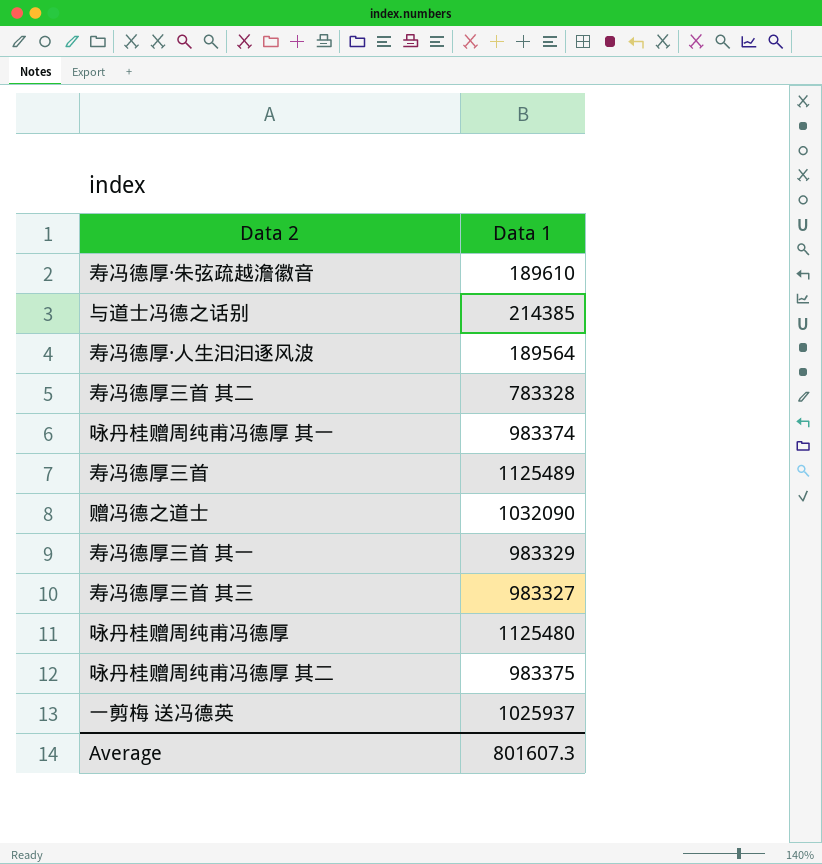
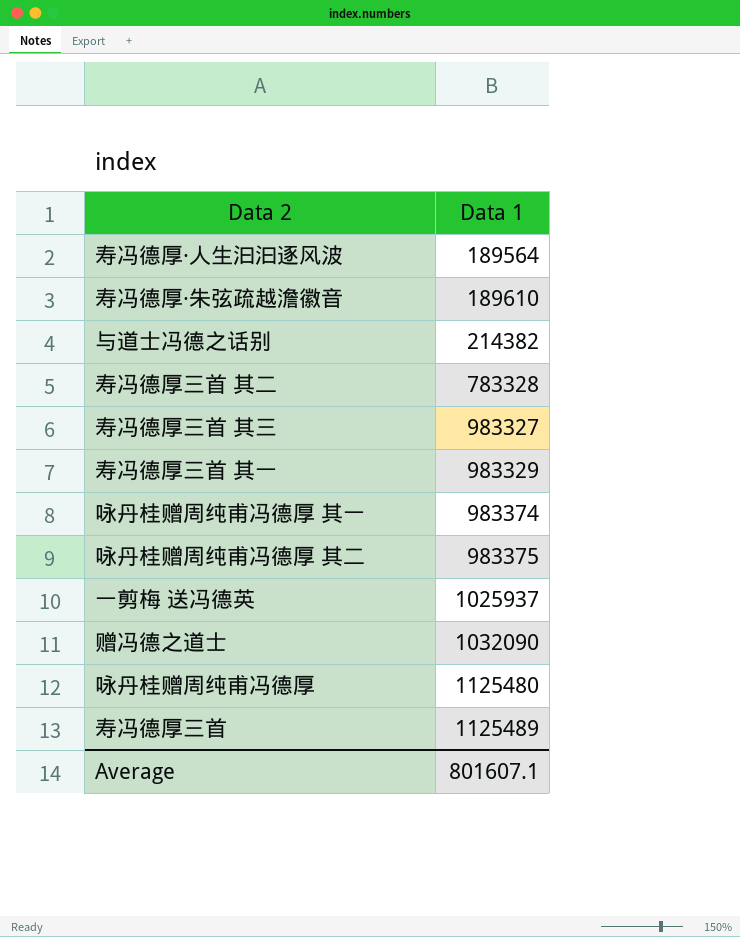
row order: none -> Data 1 ascending
与道士冯德之话别 | Data 1: 214385 -> 214382
Average | Data 1: 801607.3 -> 801607.1

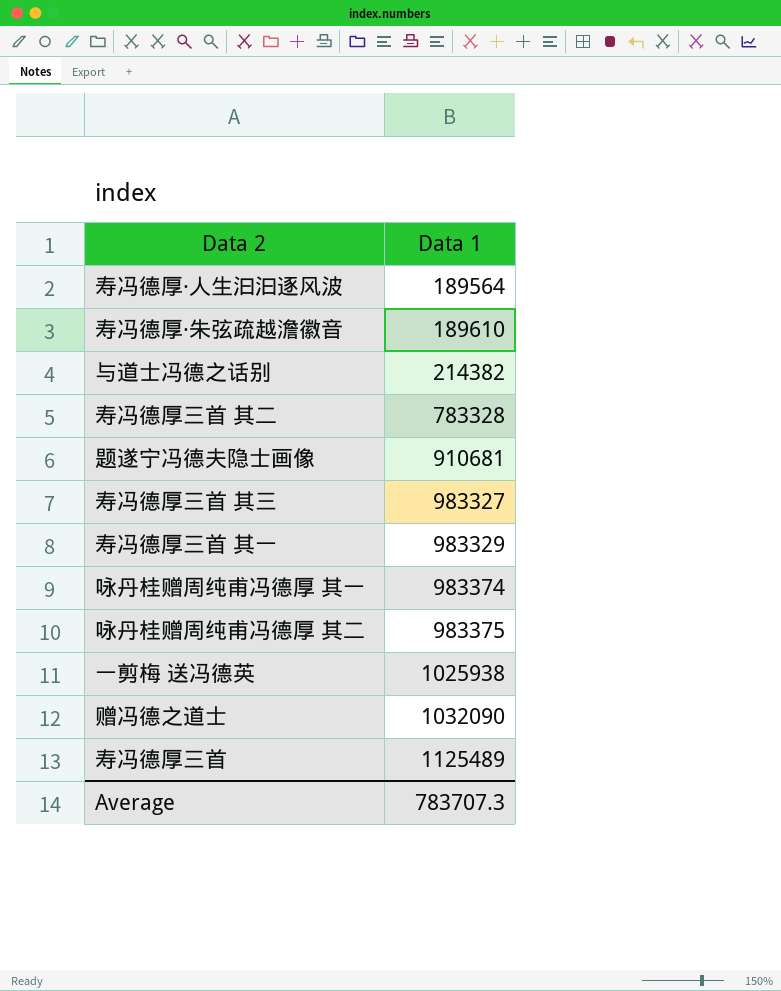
row 咏丹桂赠周纯甫冯德厚: 1125480 -> none
row 题遂宁冯德夫隐士画像: none -> 910681
一剪梅 送冯德英 | Data 1: 1025937 -> 1025938
Average | Data 1: 801607.1 -> 783707.3

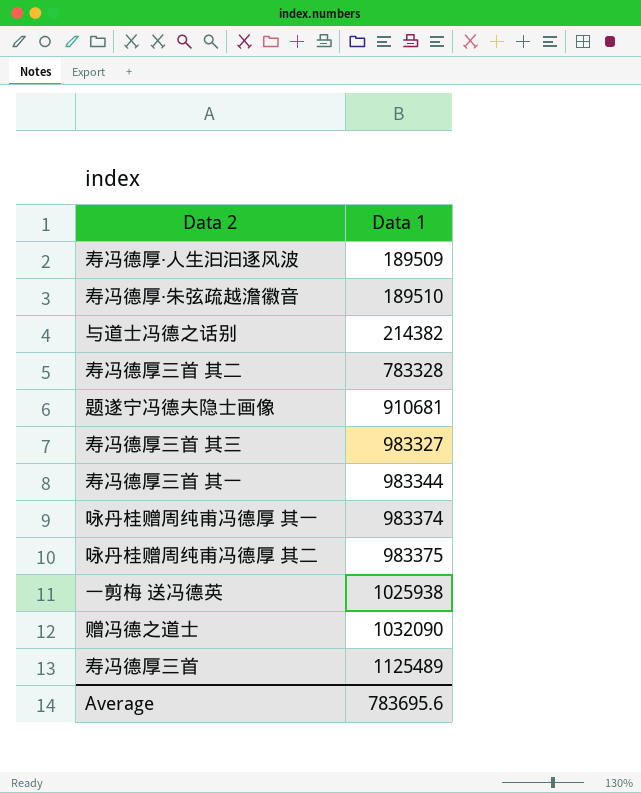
寿冯德厚·人生汩汩逐风波 | Data 1: 189564 -> 189509
寿冯德厚·朱弦疏越澹徽音 | Data 1: 189610 -> 189510
寿冯德厚三首 其一 | Data 1: 983329 -> 983344
Average | Data 1: 783707.3 -> 783695.6

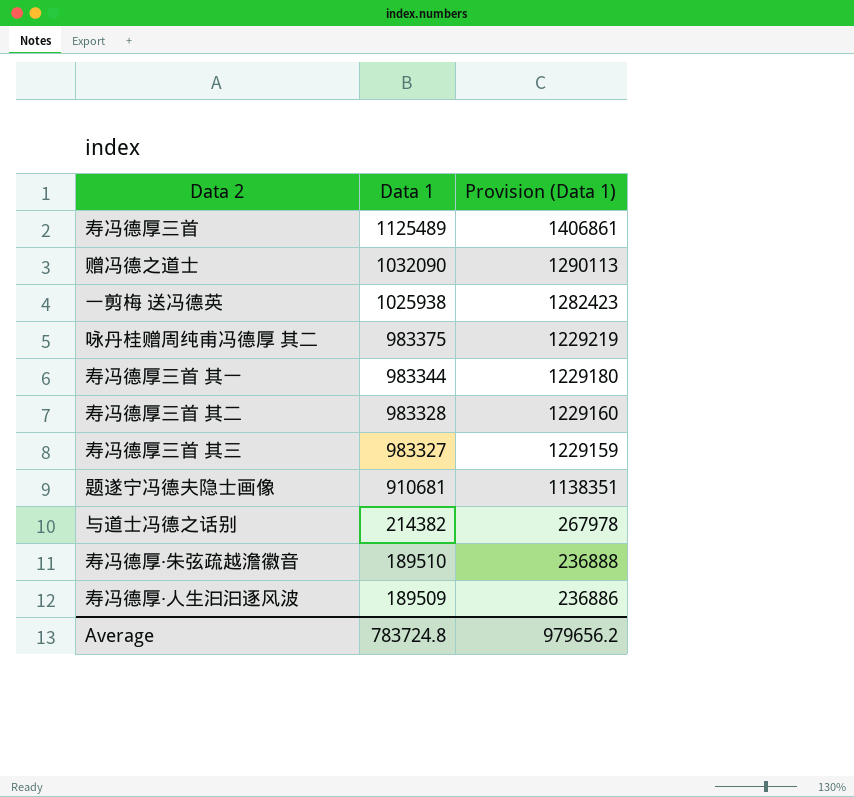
row order: Data 1 ascending -> Data 1 descending
column Provision (Data 1) | formula: none -> [Data 1] * 1.25
row 咏丹桂赠周纯甫冯德厚 其一: 983374 -> none
寿冯德厚三首 其二 | Data 1: 783328 -> 983328
Average | Data 1: 783695.6 -> 783724.8

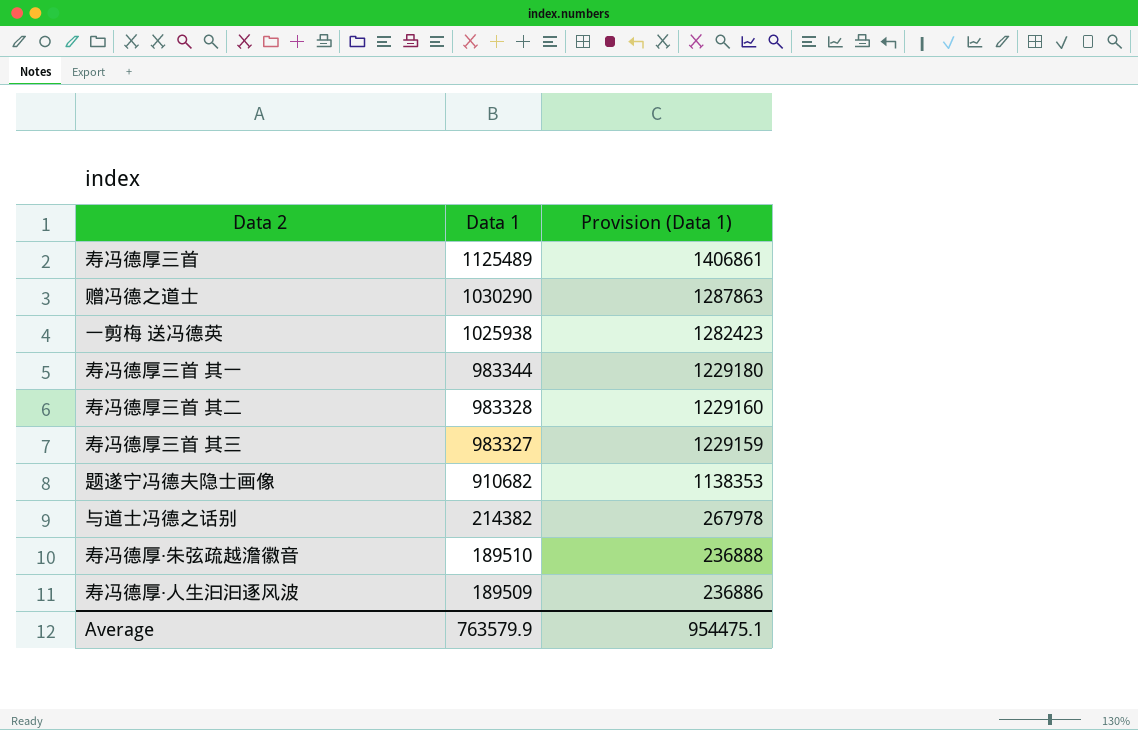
row 咏丹桂赠周纯甫冯德厚 其二: 983375 | 1229219 -> none
赠冯德之道士 | Data 1: 1032090 -> 1030290
赠冯德之道士 | Provision (Data 1): 1290113 -> 1287863
题遂宁冯德夫隐士画像 | Data 1: 910681 -> 910682
题遂宁冯德夫隐士画像 | Provision (Data 1): 1138351 -> 1138353
Average | Data 1: 783724.8 -> 763579.9
Average | Provision (Data 1): 979656.2 -> 954475.1

